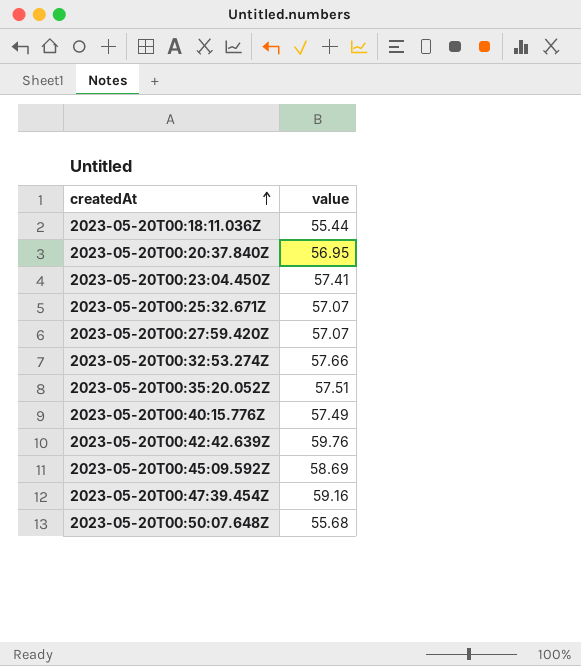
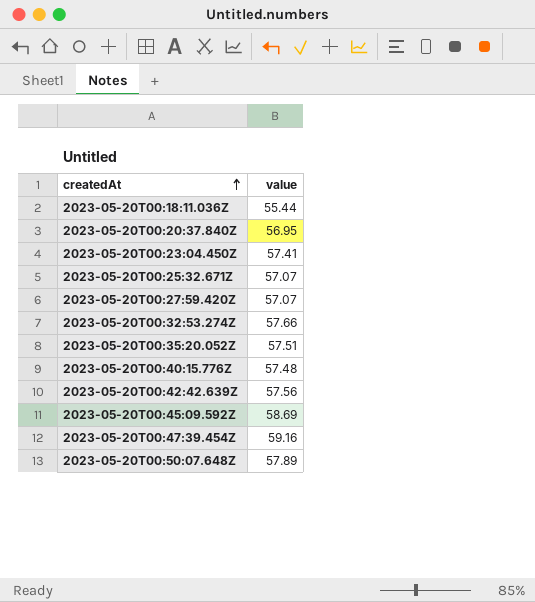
2023-05-20T00:40:15.776Z | value: 57.49 -> 57.48
2023-05-20T00:42:42.639Z | value: 59.76 -> 57.56
2023-05-20T00:50:07.648Z | value: 55.68 -> 57.89

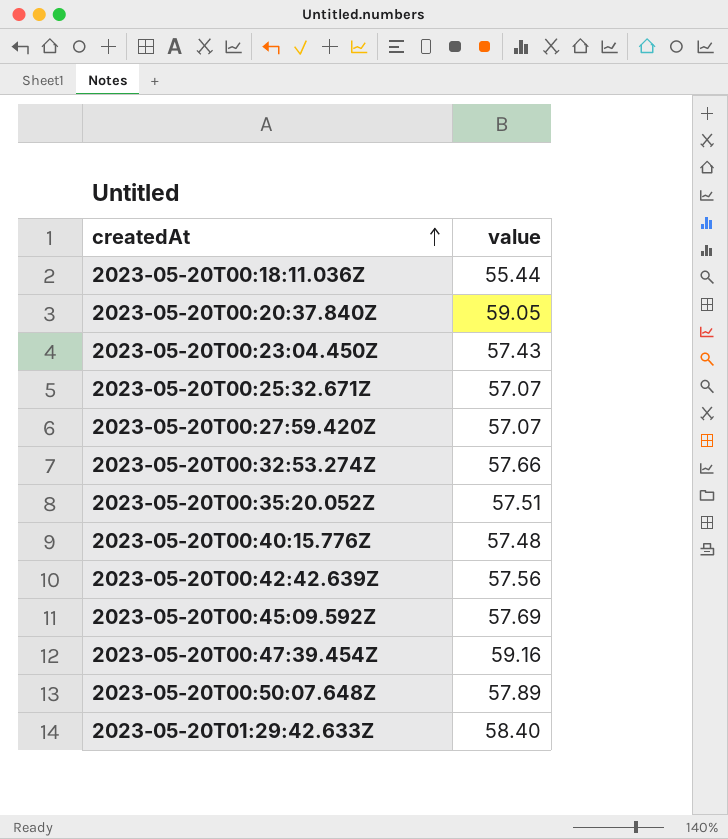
2023-05-20T00:20:37.840Z | value: 56.95 -> 59.05
2023-05-20T00:23:04.450Z | value: 57.41 -> 57.43
2023-05-20T00:45:09.592Z | value: 58.69 -> 57.69
row 2023-05-20T01:29:42.633Z: none -> 58.40

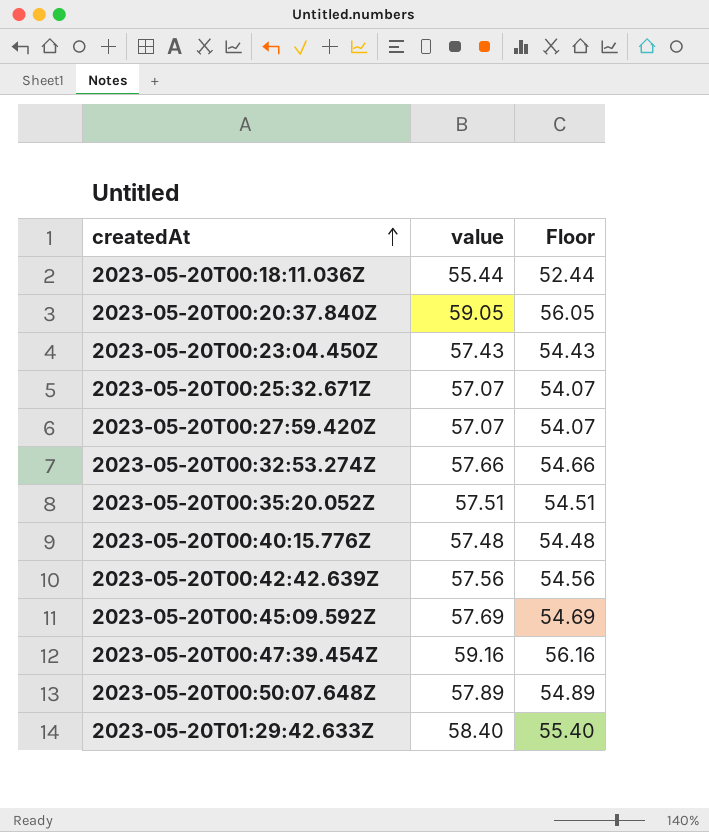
column Floor | formula: none -> [value] - 3

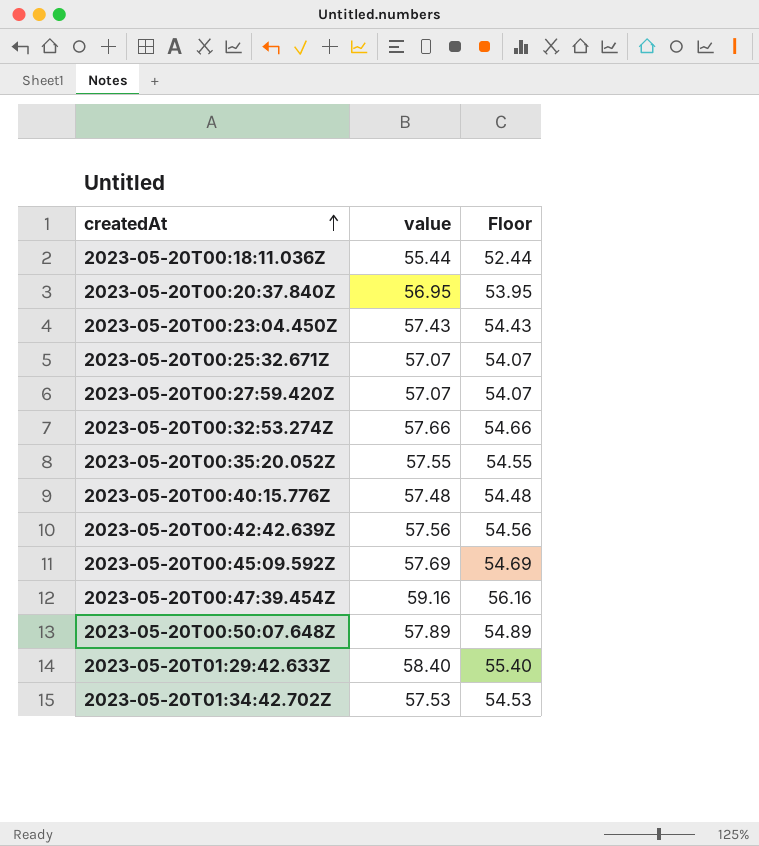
2023-05-20T00:20:37.840Z | value: 59.05 -> 56.95
2023-05-20T00:20:37.840Z | Floor: 56.05 -> 53.95
2023-05-20T00:35:20.052Z | value: 57.51 -> 57.55
2023-05-20T00:35:20.052Z | Floor: 54.51 -> 54.55
row 2023-05-20T01:34:42.702Z: none -> 57.53 | 54.53

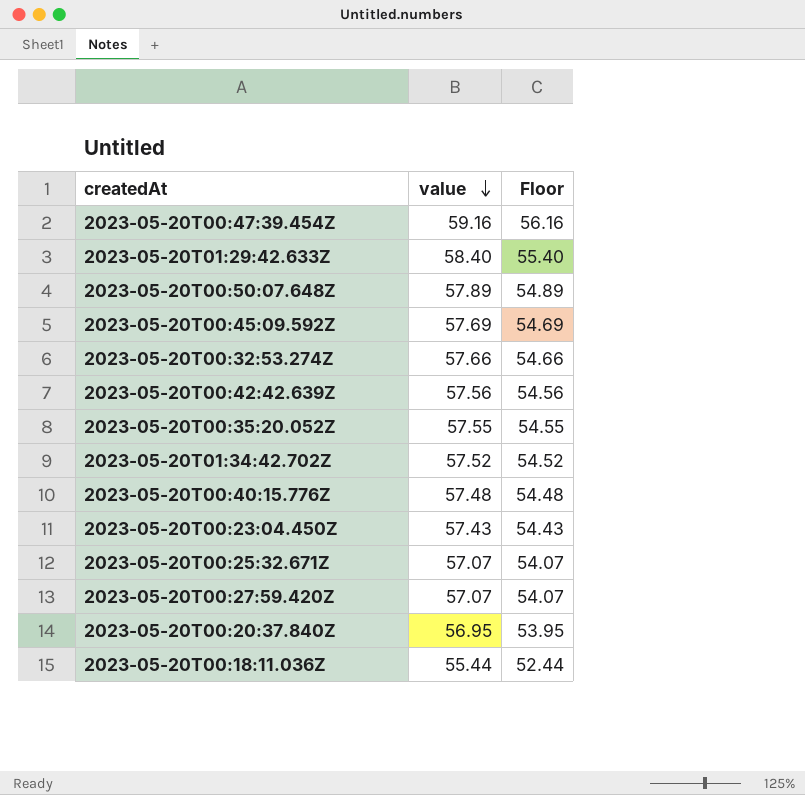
row order: createdAt ascending -> value descending
2023-05-20T01:34:42.702Z | value: 57.53 -> 57.52
2023-05-20T01:34:42.702Z | Floor: 54.53 -> 54.52

